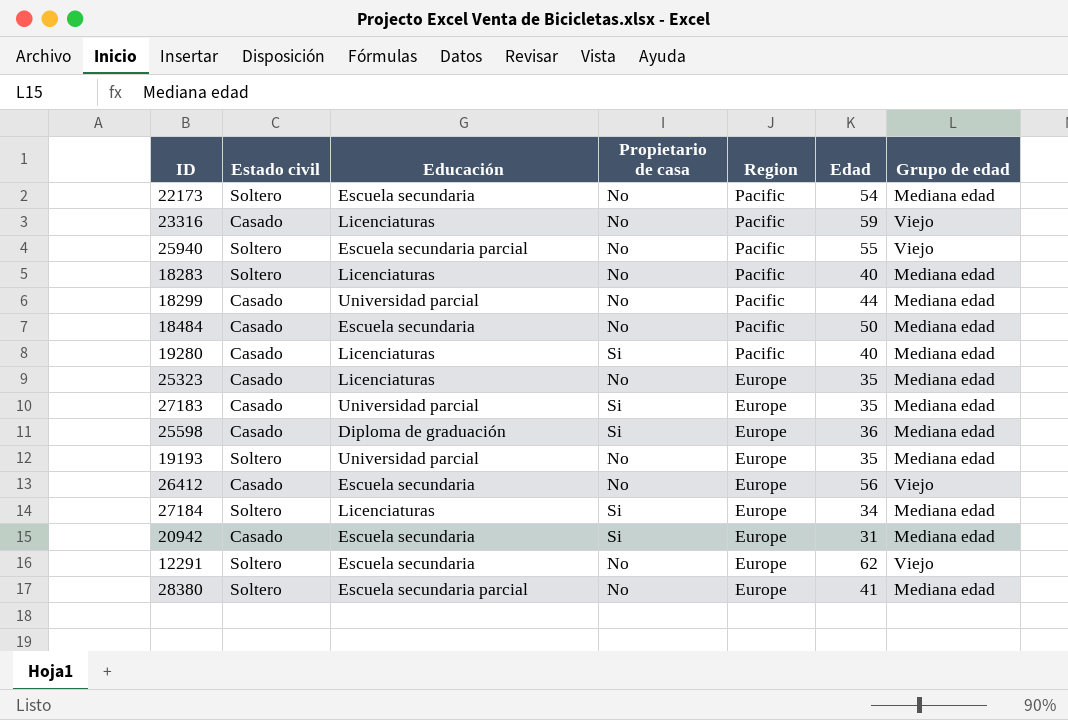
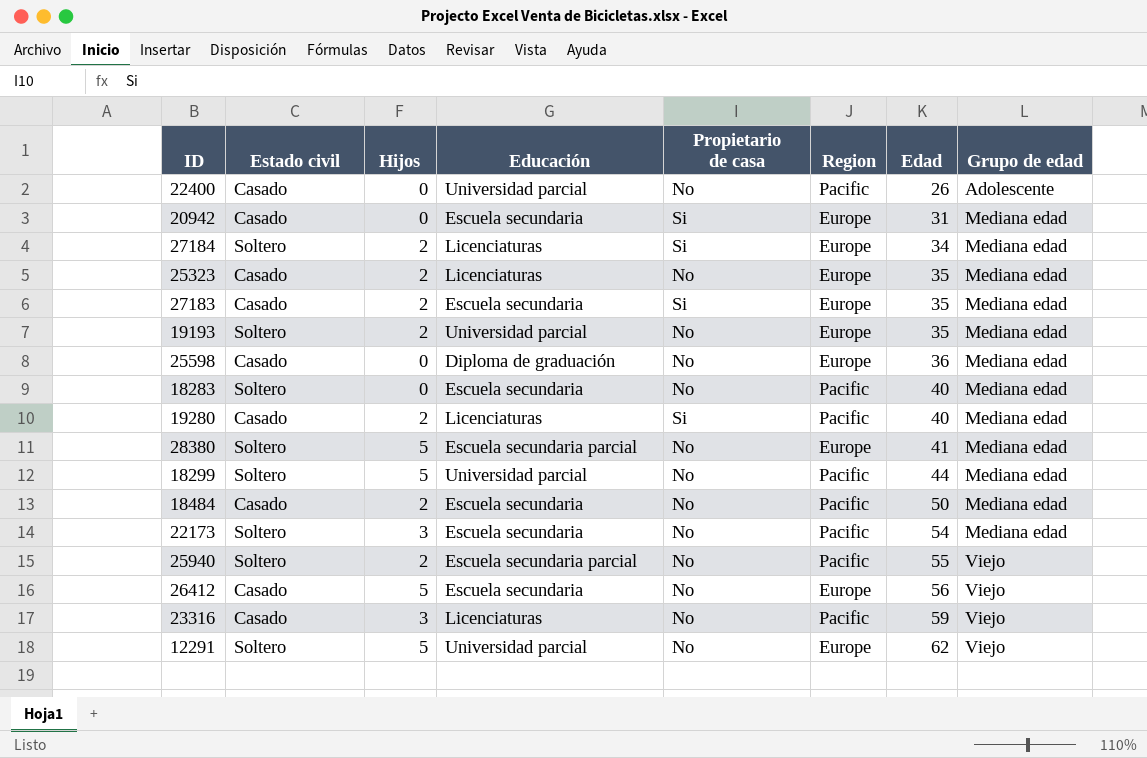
row order: Region descending -> Edad ascending
column Hijos | position: none -> 3
row 22400: none -> Casado | 0 | Universidad parcial | No | Pacific | 26 | Adolescente
27183 | Educación: Universidad parcial -> Escuela secundaria
25598 | Propietario de casa: Si -> No
18283 | Educación: Licenciaturas -> Escuela secundaria
18299 | Estado civil: Casado -> Soltero
12291 | Educación: Escuela secundaria -> Universidad parcial

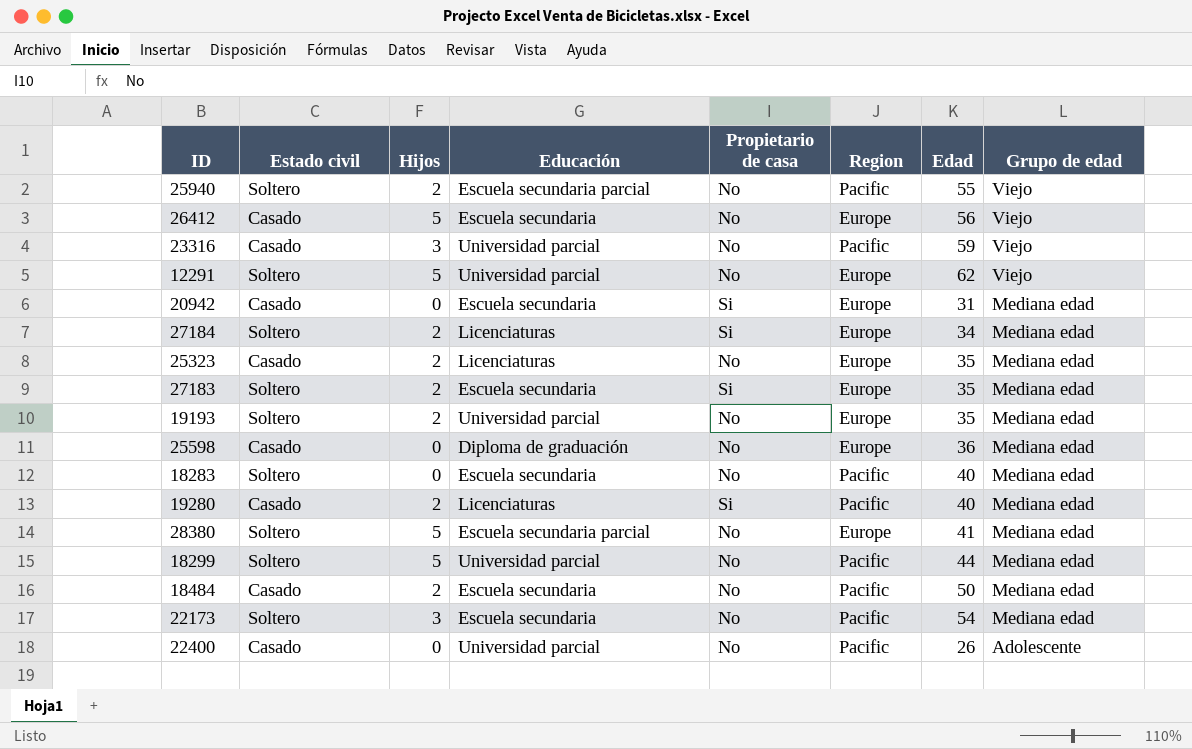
row order: Edad ascending -> Grupo de edad descending
23316 | Educación: Licenciaturas -> Universidad parcial
27183 | Estado civil: Casado -> Soltero

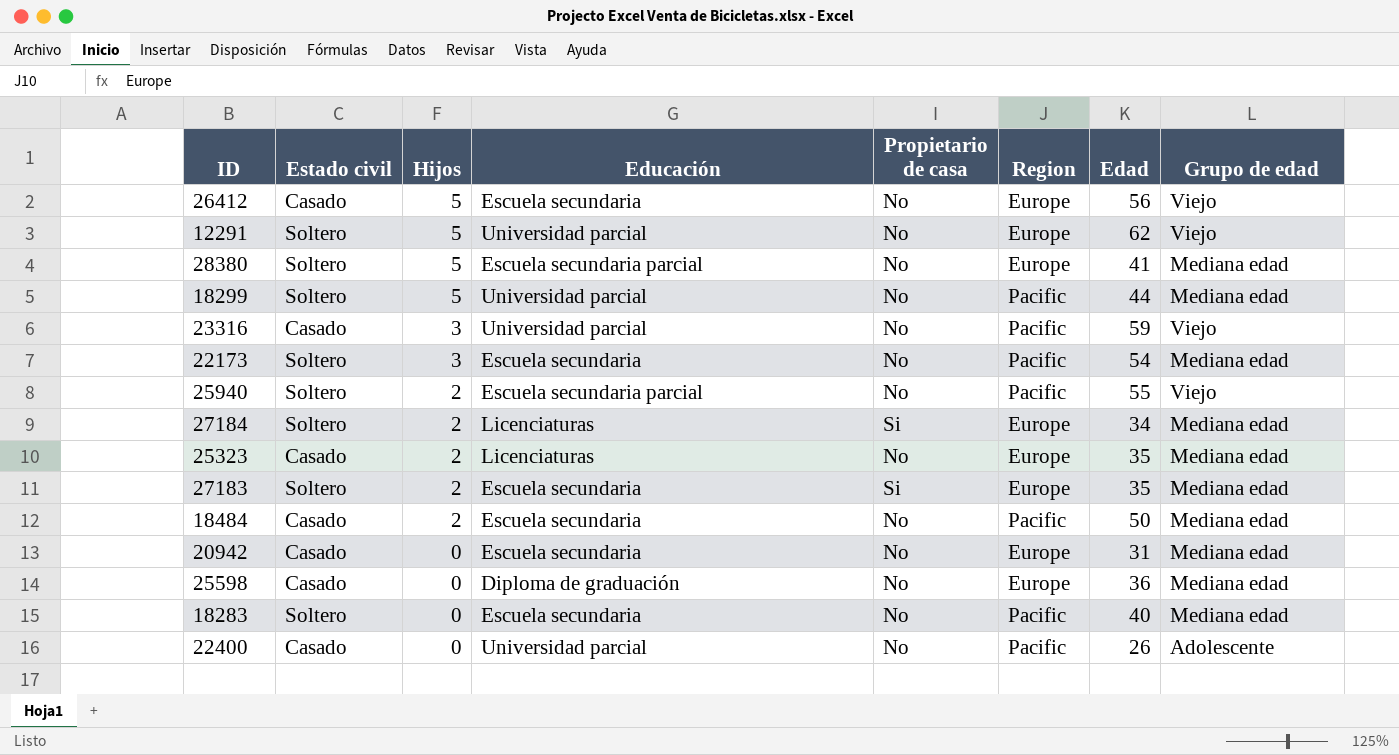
row order: Grupo de edad descending -> Hijos descending
row 19193: Soltero | 2 | Universidad parcial | No | Europe | 35 | Mediana edad -> none
row 19280: Casado | 2 | Licenciaturas | Si | Pacific | 40 | Mediana edad -> none
20942 | Propietario de casa: Si -> No

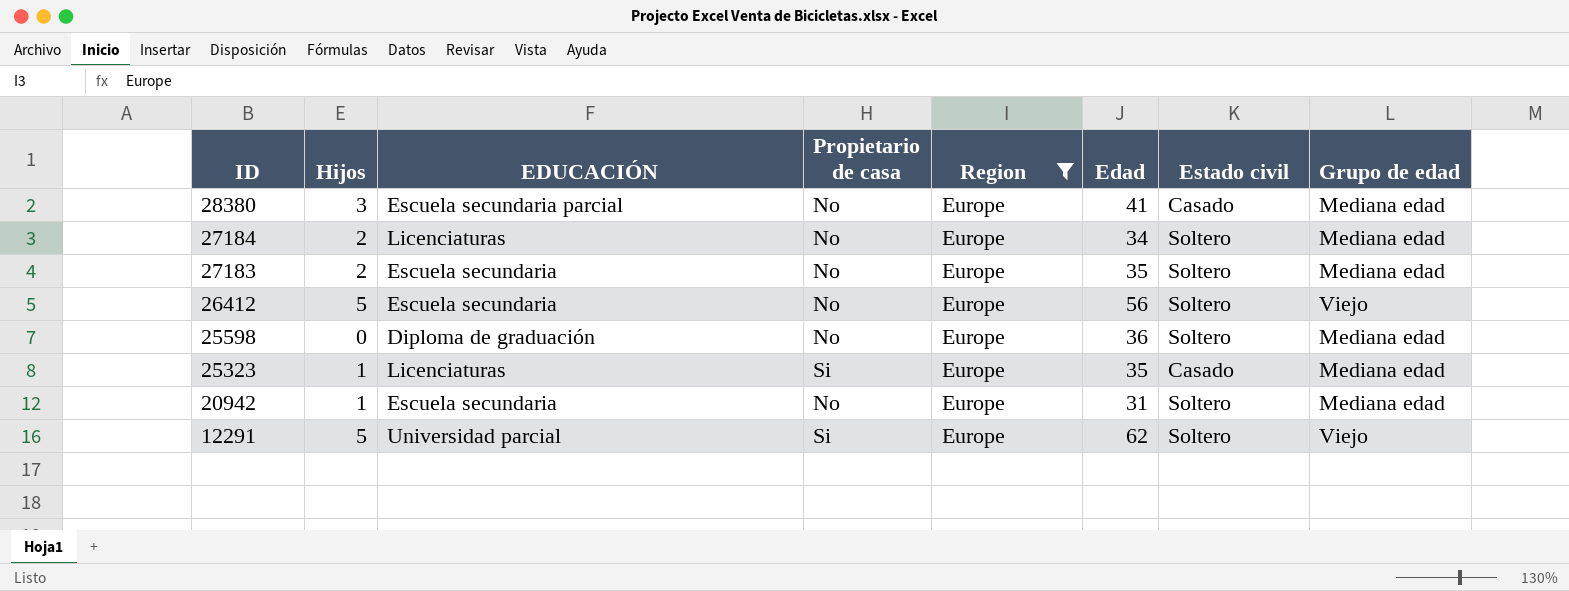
filter: none -> Region = Europe
row order: Hijos descending -> ID descending
column name: Educación -> EDUCACIÓN
column Estado civil | position: 2 -> 7
28380 | Hijos: 5 -> 3
28380 | Estado civil: Soltero -> Casado
27184 | Propietario de casa: Si -> No
27183 | Propietario de casa: Si -> No
26412 | Estado civil: Casado -> Soltero
25598 | Estado civil: Casado -> Soltero
25323 | Hijos: 2 -> 1
25323 | Propietario de casa: No -> Si
20942 | Hijos: 0 -> 1
20942 | Estado civil: Casado -> Soltero
12291 | Propietario de casa: No -> Si

